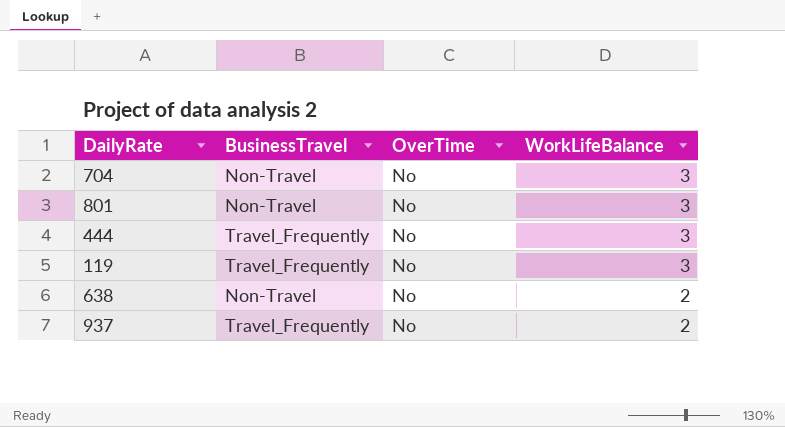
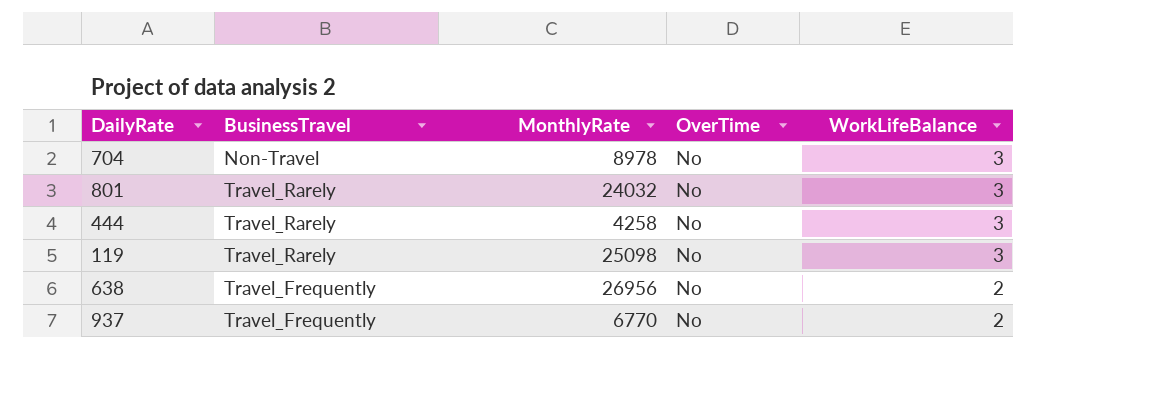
column MonthlyRate | position: none -> 3
801 | BusinessTravel: Non-Travel -> Travel_Rarely
444 | BusinessTravel: Travel_Frequently -> Travel_Rarely
119 | BusinessTravel: Travel_Frequently -> Travel_Rarely
638 | BusinessTravel: Non-Travel -> Travel_Frequently

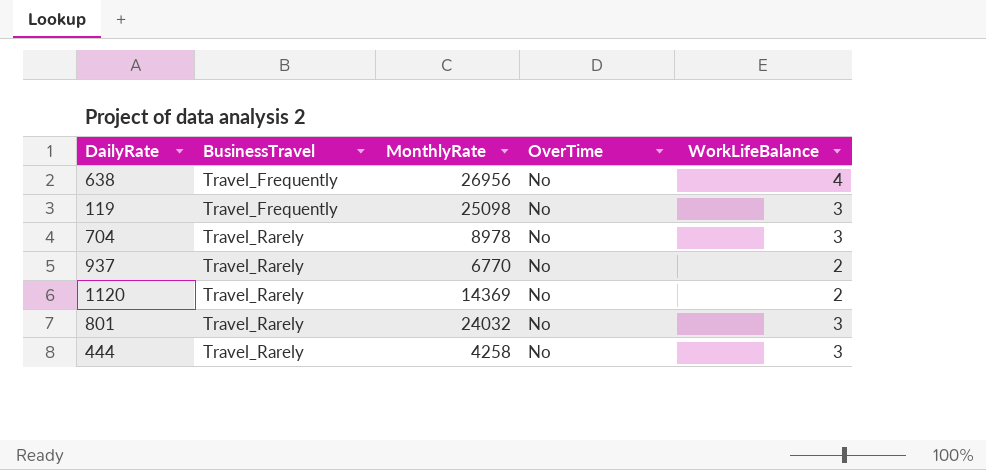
row order: WorkLifeBalance descending -> BusinessTravel ascending
638 | WorkLifeBalance: 2 -> 4
119 | BusinessTravel: Travel_Rarely -> Travel_Frequently
704 | BusinessTravel: Non-Travel -> Travel_Rarely
937 | BusinessTravel: Travel_Frequently -> Travel_Rarely
row 1120: none -> Travel_Rarely | 14369 | No | 2

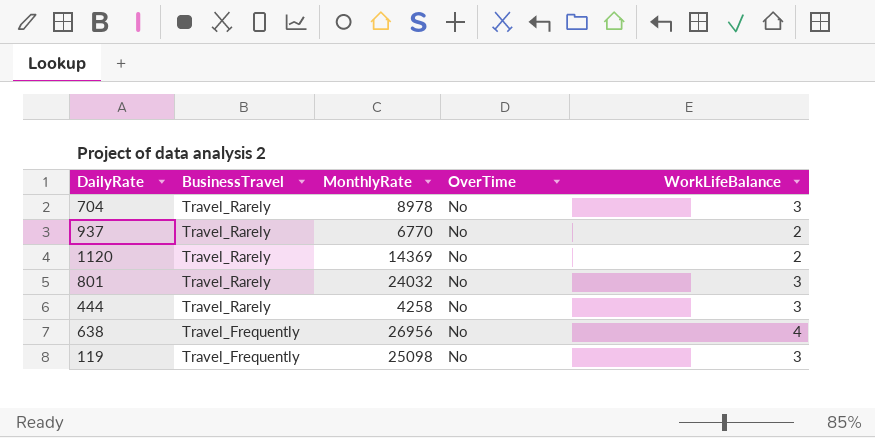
row order: BusinessTravel ascending -> BusinessTravel descending

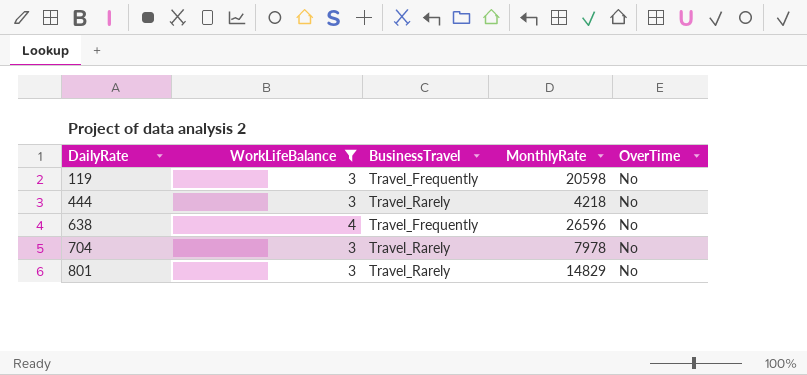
filter: none -> WorkLifeBalance != 2
row order: BusinessTravel descending -> DailyRate ascending
column WorkLifeBalance | position: 5 -> 2
119 | MonthlyRate: 25098 -> 20598
444 | MonthlyRate: 4258 -> 4218
638 | MonthlyRate: 26956 -> 26596
704 | MonthlyRate: 8978 -> 7978
801 | MonthlyRate: 24032 -> 14829

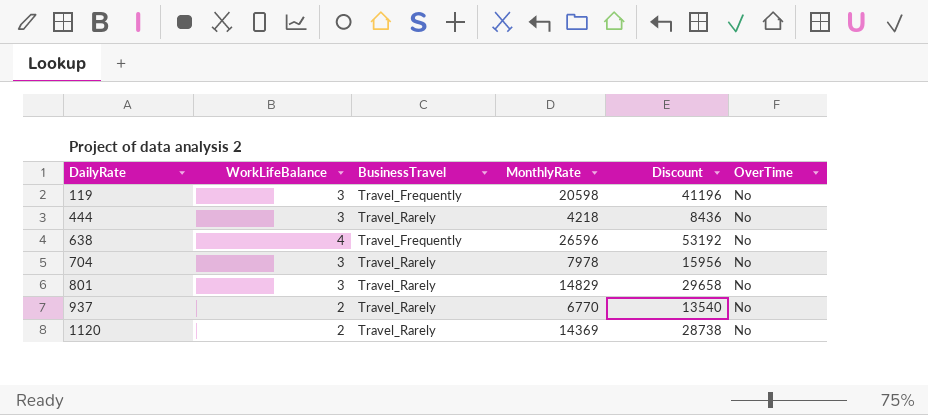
filter: WorkLifeBalance != 2 -> none
column Discount | formula: none -> [MonthlyRate] * 2

